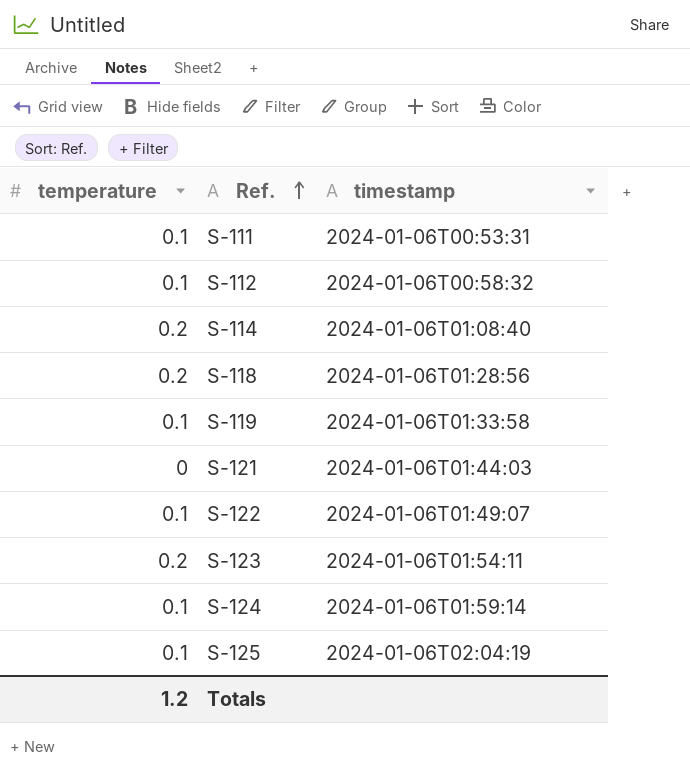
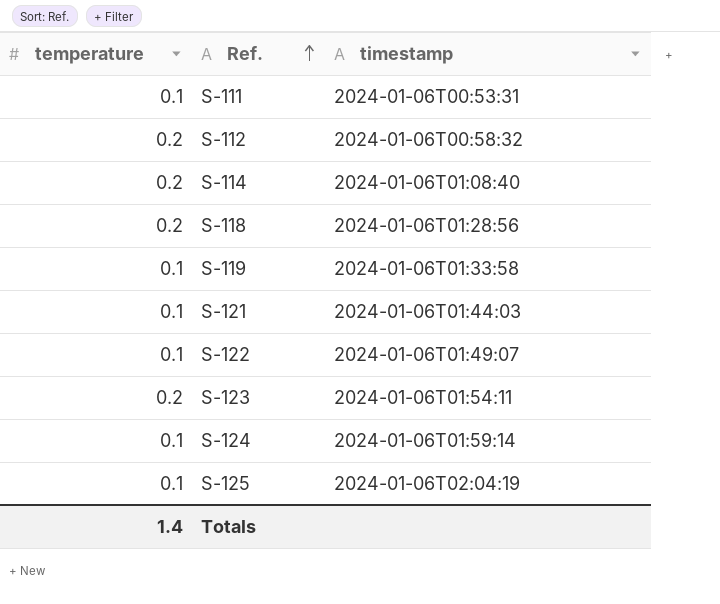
S-112 | temperature: 0.1 -> 0.2
S-121 | temperature: 0 -> 0.1
Totals | temperature: 1.2 -> 1.4

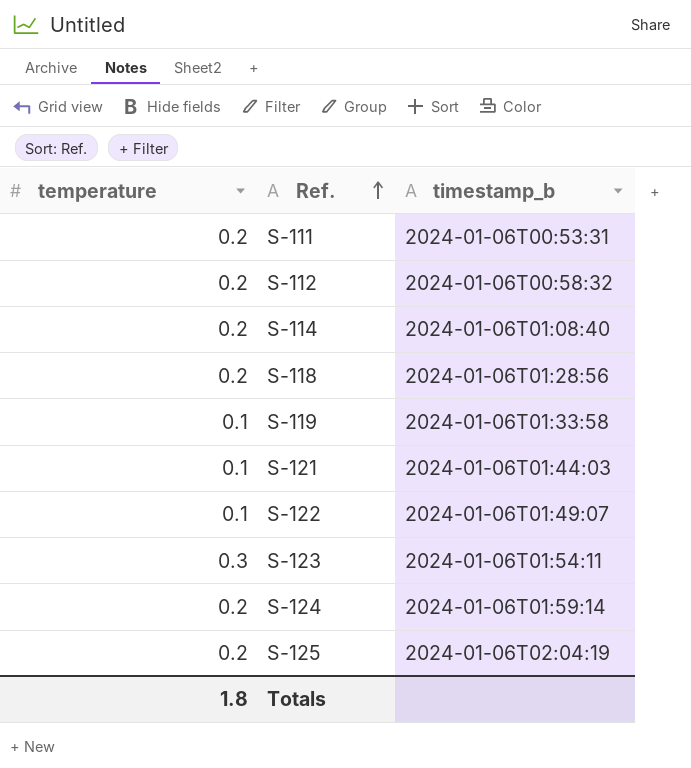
column name: timestamp -> timestamp_b
S-111 | temperature: 0.1 -> 0.2
S-123 | temperature: 0.2 -> 0.3
S-124 | temperature: 0.1 -> 0.2
S-125 | temperature: 0.1 -> 0.2
Totals | temperature: 1.4 -> 1.8

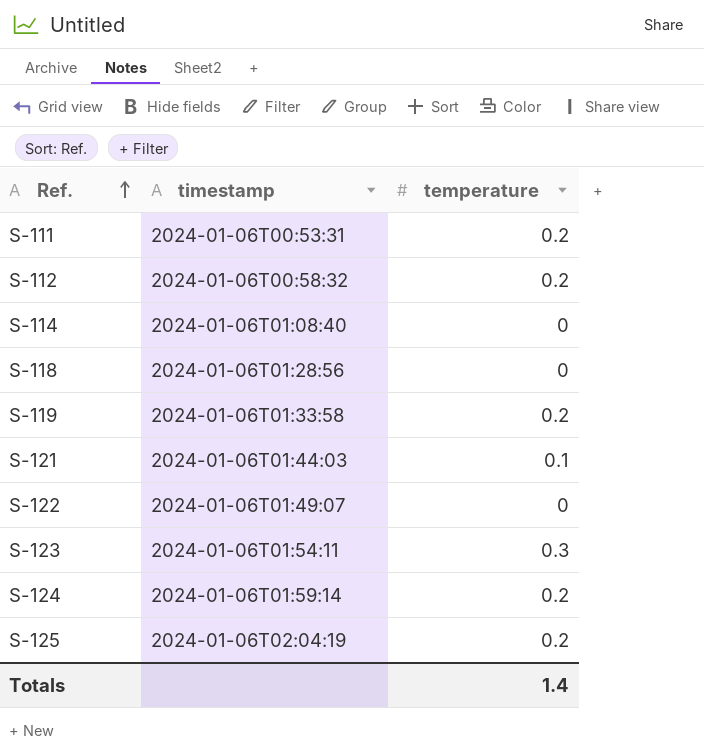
column name: timestamp_b -> timestamp
column temperature | position: 1 -> 3
S-114 | temperature: 0.2 -> 0
S-118 | temperature: 0.2 -> 0
S-119 | temperature: 0.1 -> 0.2
S-122 | temperature: 0.1 -> 0
Totals | temperature: 1.8 -> 1.4

